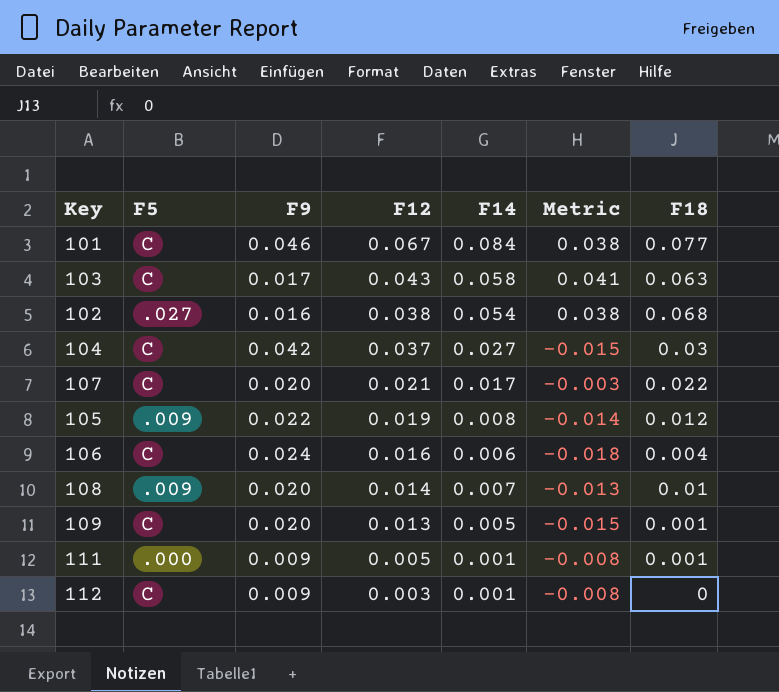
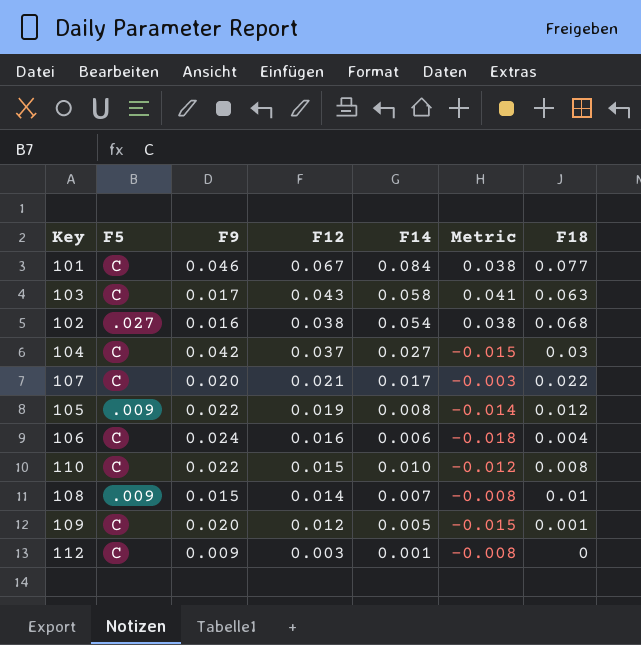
row 111: .000 | 0.009 | 0.005 | 0.001 | -0.008 | 0.001 -> none
row 110: none -> C | 0.022 | 0.015 | 0.010 | -0.012 | 0.008
108 | F9: 0.020 -> 0.015
108 | Metric: -0.013 -> -0.008
109 | F12: 0.013 -> 0.012

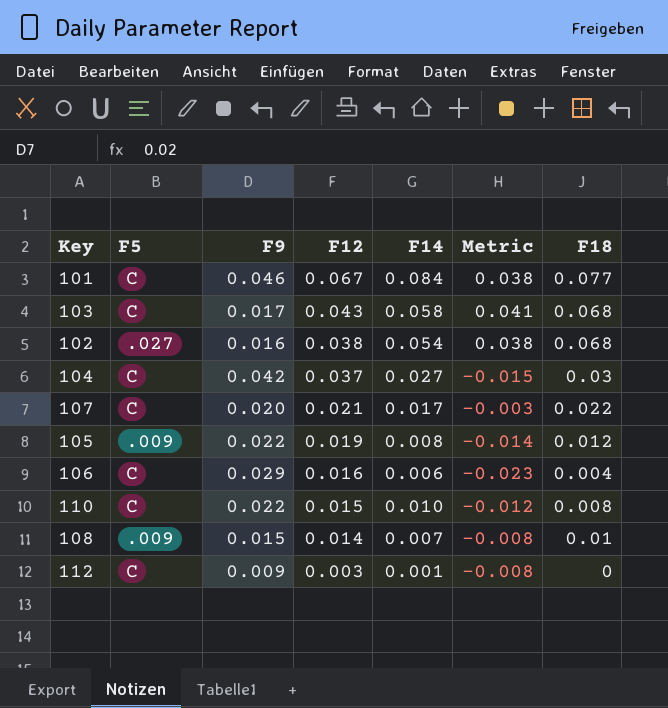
row 109: C | 0.020 | 0.012 | 0.005 | -0.015 | 0.001 -> none
103 | F18: 0.063 -> 0.068
106 | F9: 0.024 -> 0.029
106 | Metric: -0.018 -> -0.023

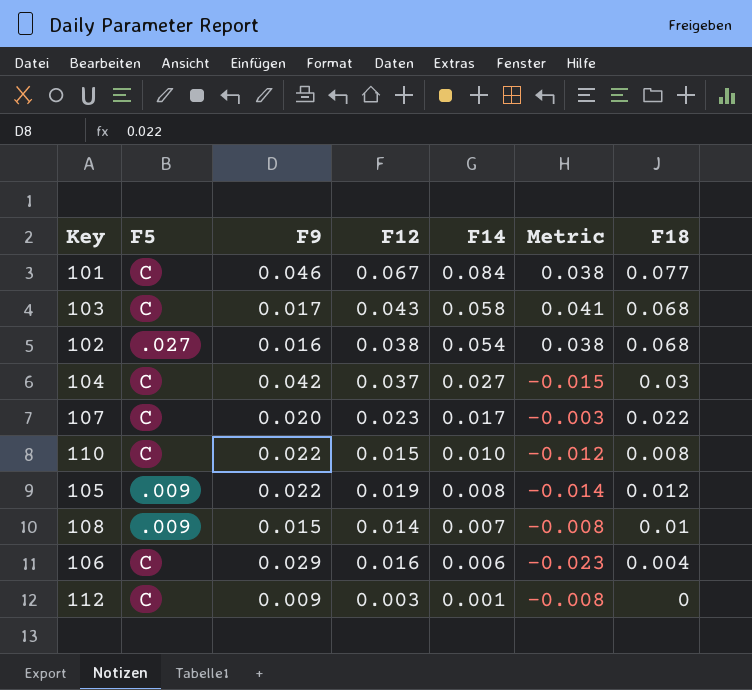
row order: F12 descending -> F14 descending
107 | F12: 0.021 -> 0.023

